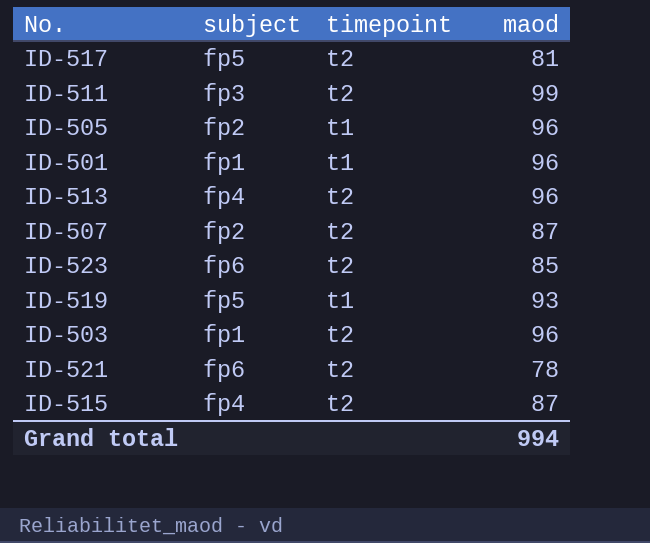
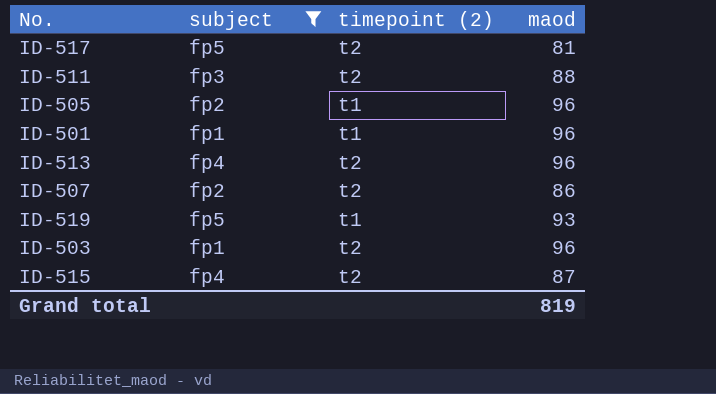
filter: none -> subject != fp6
column name: timepoint -> timepoint (2)
ID-511 | maod: 99 -> 88
ID-507 | maod: 87 -> 86
Grand total | maod: 994 -> 819

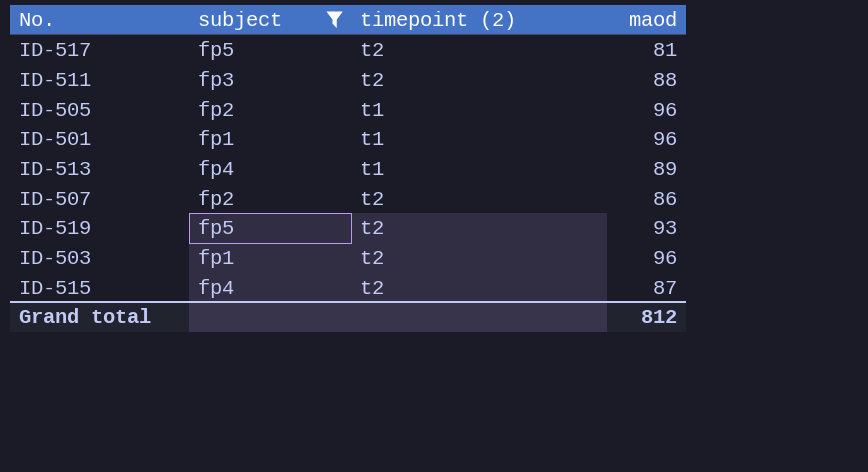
ID-513 | timepoint (2): t2 -> t1
ID-513 | maod: 96 -> 89
ID-519 | timepoint (2): t1 -> t2
Grand total | maod: 819 -> 812

